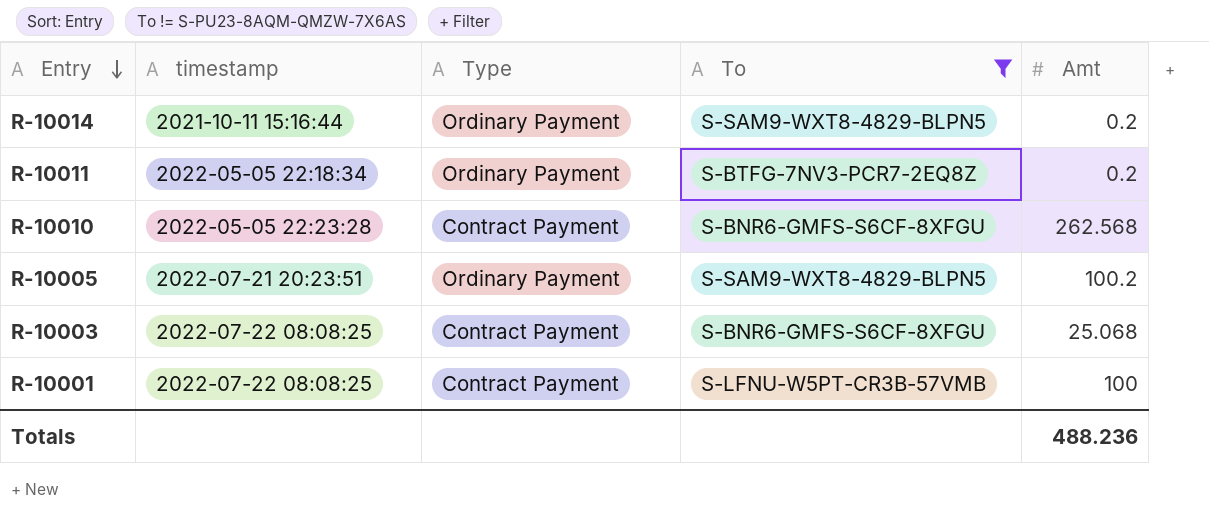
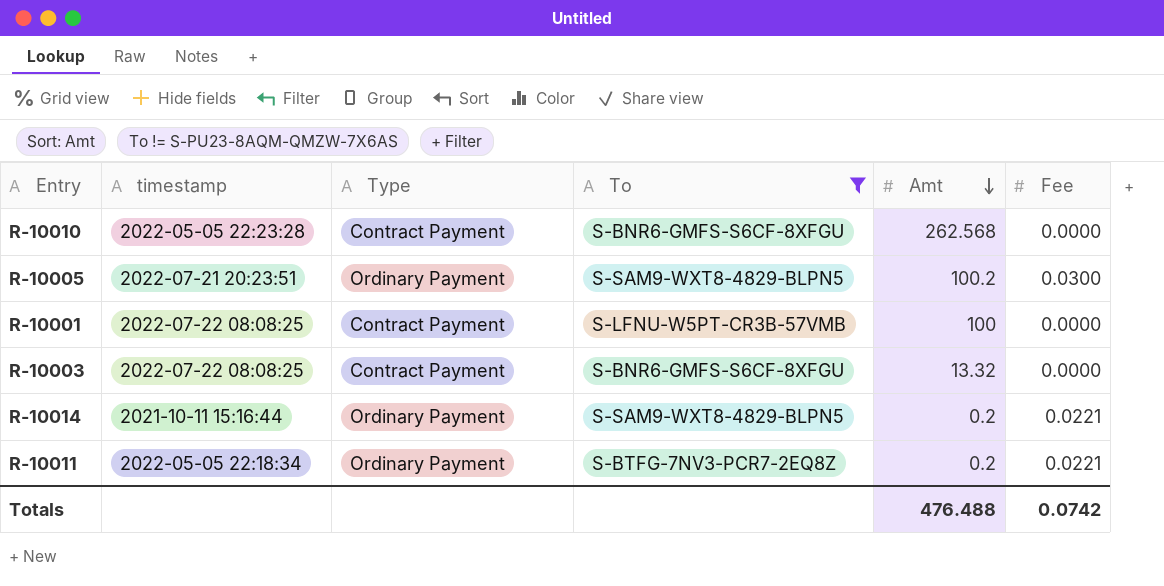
row order: Entry descending -> Amt descending
column Fee | position: none -> 6
R-10003 | Amt: 25.068 -> 13.32
Totals | Amt: 488.236 -> 476.488

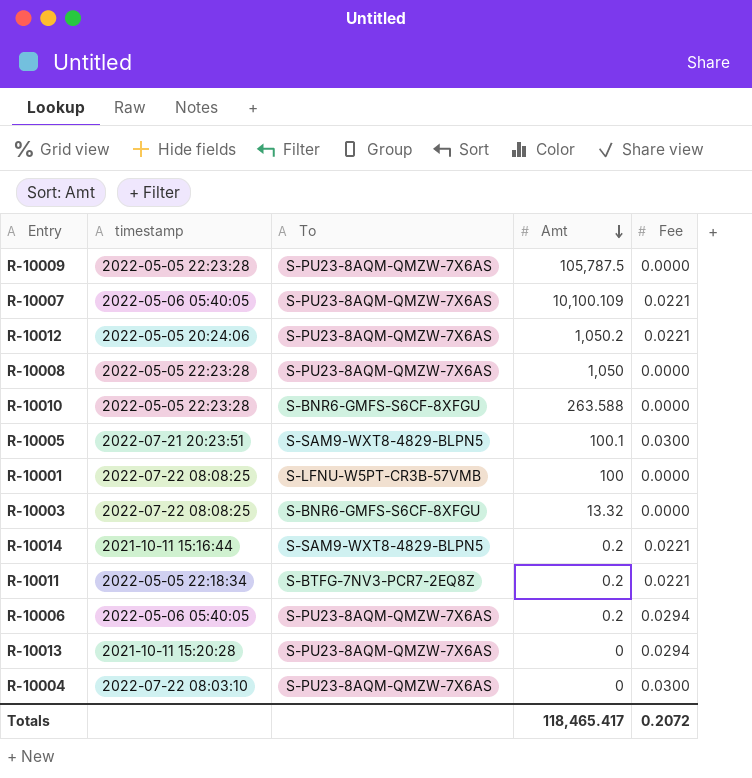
filter: To != S-PU23-8AQM-QMZW-7X6AS -> none
column Type | position: 3 -> none
R-10010 | Amt: 262.568 -> 263.588
R-10005 | Amt: 100.2 -> 100.1
Totals | Amt: 476.488 -> 118,465.417
Totals | Fee: 0.0742 -> 0.2072

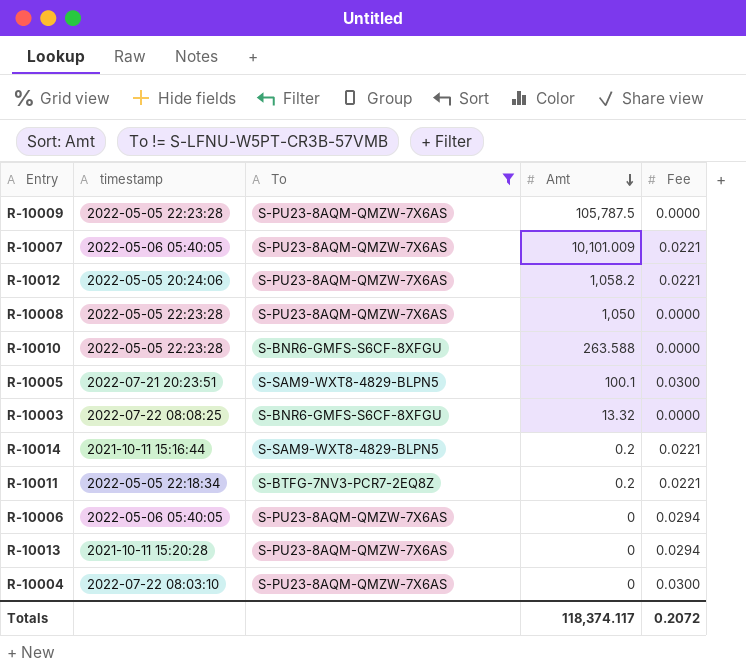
filter: none -> To != S-LFNU-W5PT-CR3B-57VMB
R-10007 | Amt: 10,100.109 -> 10,101.009
R-10012 | Amt: 1,050.2 -> 1,058.2
R-10006 | Amt: 0.2 -> 0
Totals | Amt: 118,465.417 -> 118,374.117

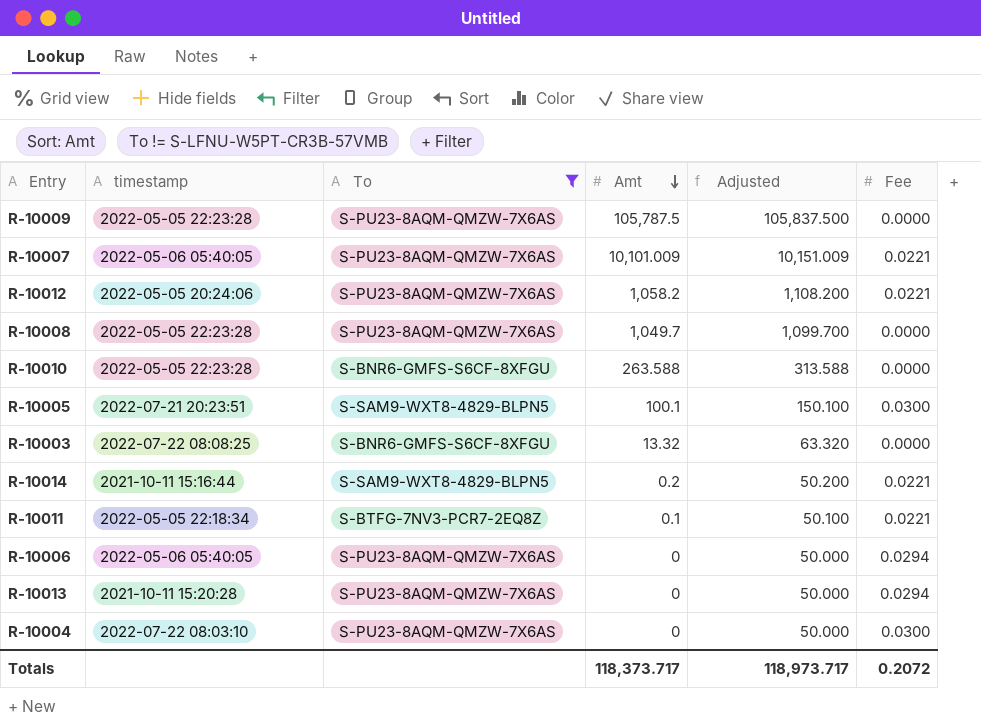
column Adjusted | formula: none -> [Amt] + 50
R-10008 | Amt: 1,050 -> 1,049.7
R-10011 | Amt: 0.2 -> 0.1
Totals | Amt: 118,374.117 -> 118,373.717

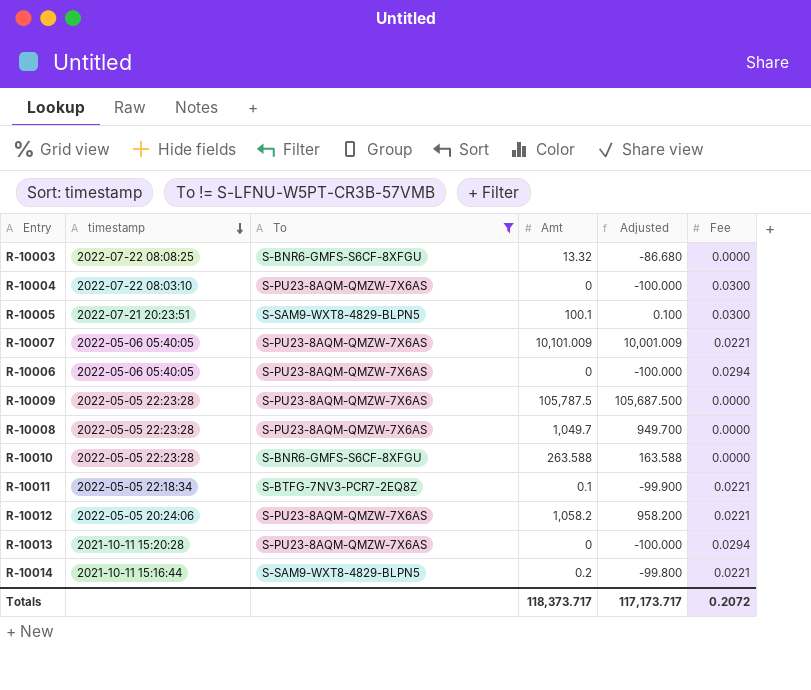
row order: Amt descending -> timestamp descending
column Adjusted | formula: [Amt] + 50 -> [Amt] - 100
Totals | Adjusted: 118,973.717 -> 117,173.717

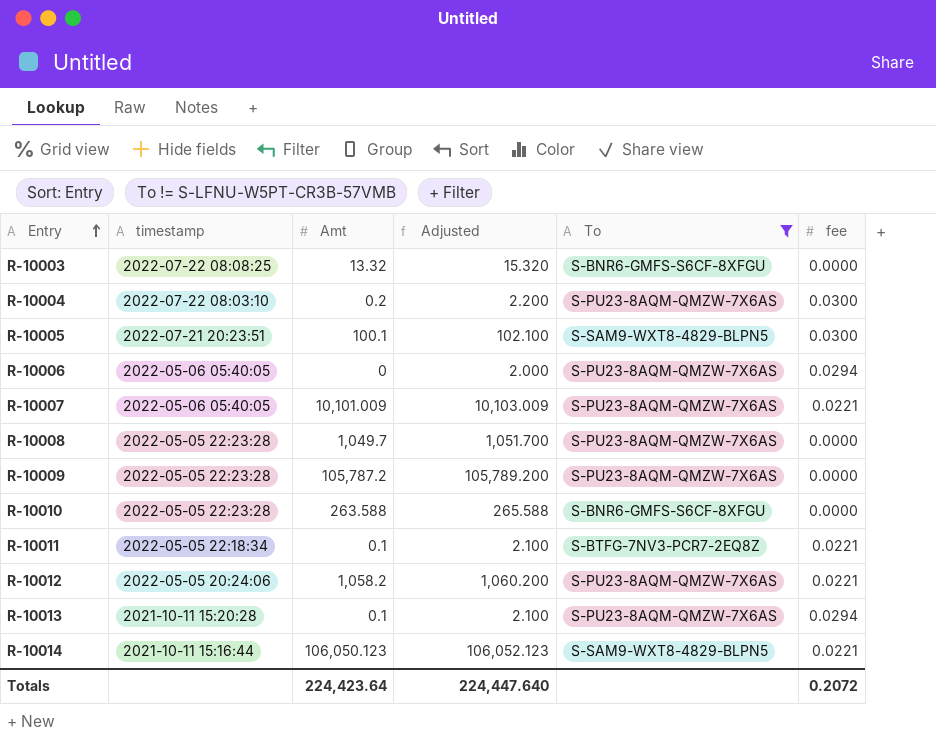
row order: timestamp descending -> Entry ascending
column Adjusted | formula: [Amt] - 100 -> [Amt] + 2
column To | position: 3 -> 5
column name: Fee -> fee
R-10004 | Amt: 0 -> 0.2
R-10009 | Amt: 105,787.5 -> 105,787.2
R-10013 | Amt: 0 -> 0.1
R-10014 | Amt: 0.2 -> 106,050.123
Totals | Amt: 118,373.717 -> 224,423.64
Totals | Adjusted: 117,173.717 -> 224,447.640

